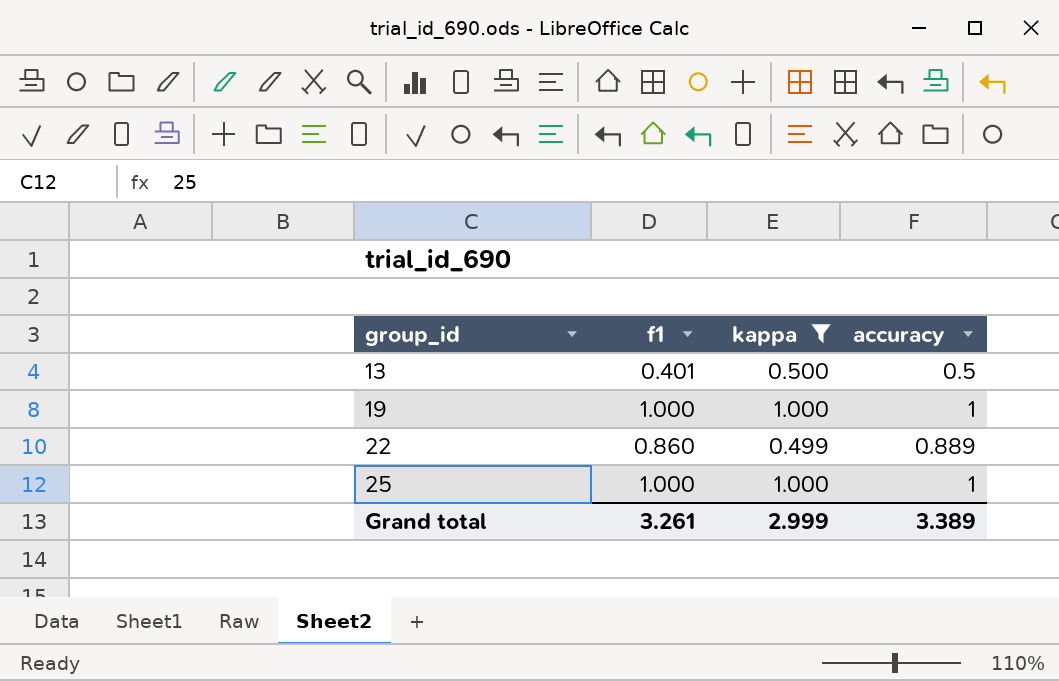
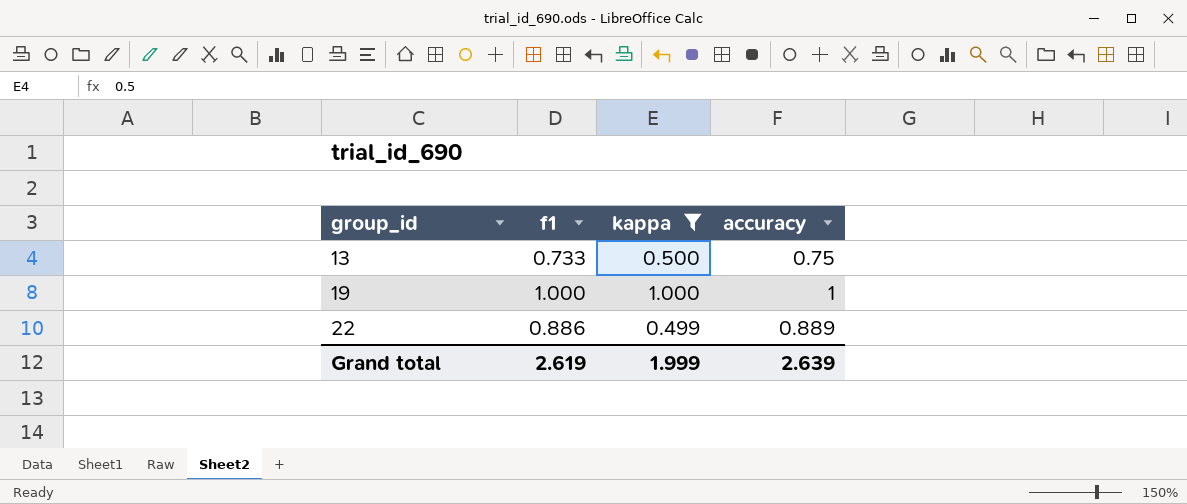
row 25: 1.000 | 1.000 | 1 -> none
13 | f1: 0.401 -> 0.733
13 | accuracy: 0.5 -> 0.75
22 | f1: 0.860 -> 0.886
Grand total | f1: 3.261 -> 2.619
Grand total | kappa: 2.999 -> 1.999
Grand total | accuracy: 3.389 -> 2.639

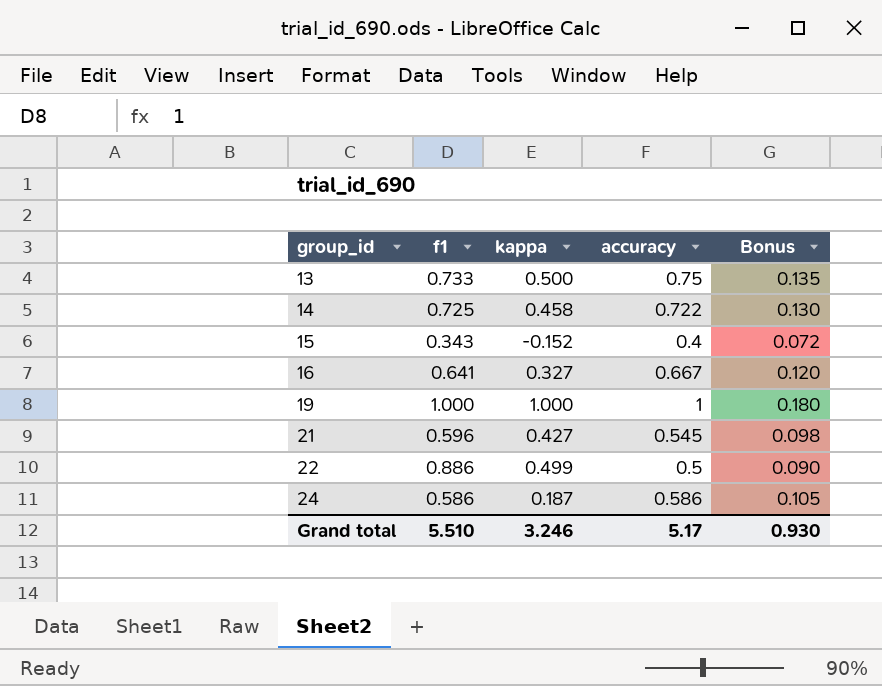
filter: kappa >= 0.499 -> none
column Bonus | formula: none -> [accuracy] * 0.18
22 | accuracy: 0.889 -> 0.5
Grand total | f1: 2.619 -> 5.510
Grand total | kappa: 1.999 -> 3.246
Grand total | accuracy: 2.639 -> 5.17

